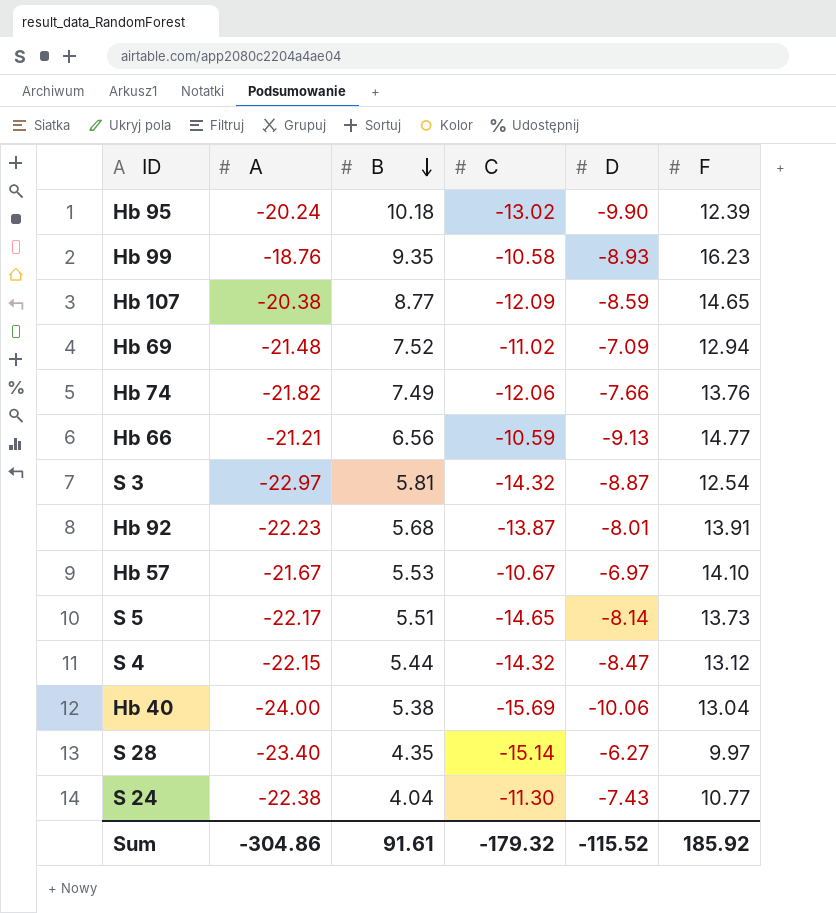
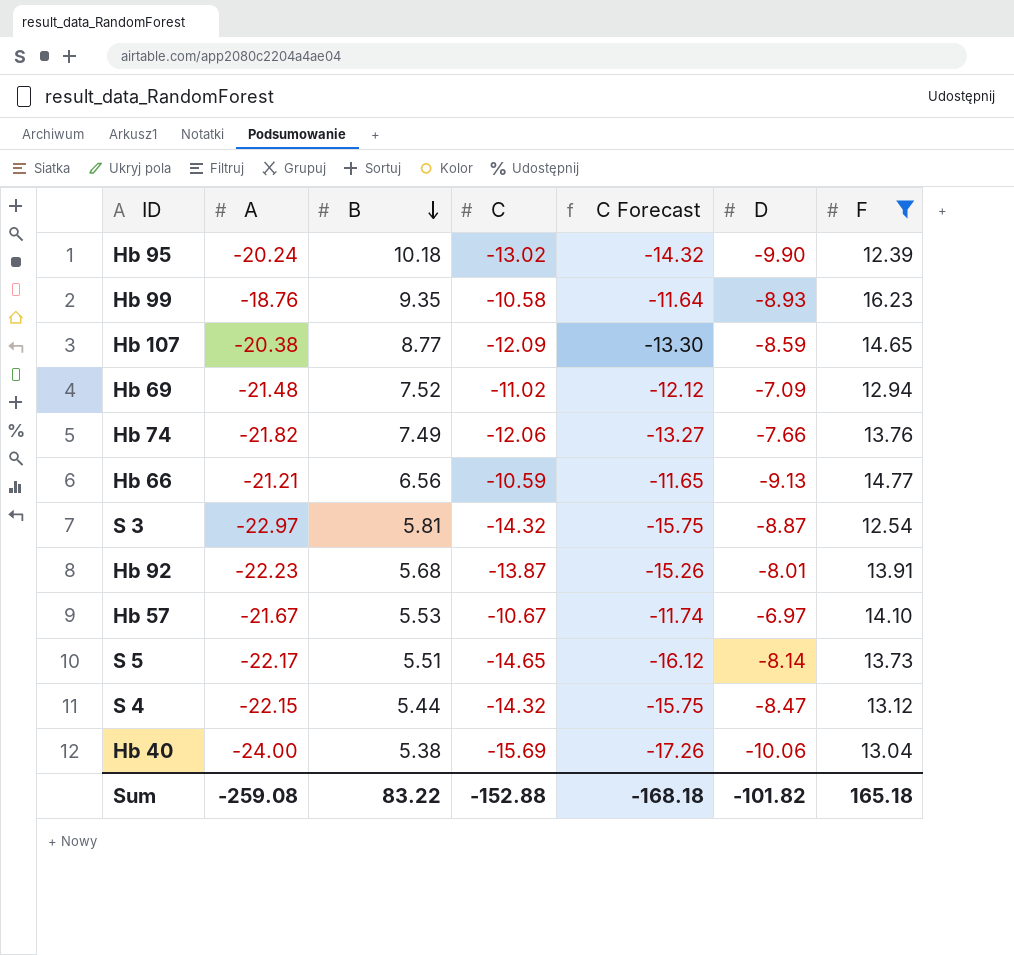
filter: none -> F >= 12.39
column C Forecast | formula: none -> [C] * 1.1
Sum | A: -304.86 -> -259.08
Sum | B: 91.61 -> 83.22
Sum | C: -179.32 -> -152.88
Sum | D: -115.52 -> -101.82
Sum | F: 185.92 -> 165.18

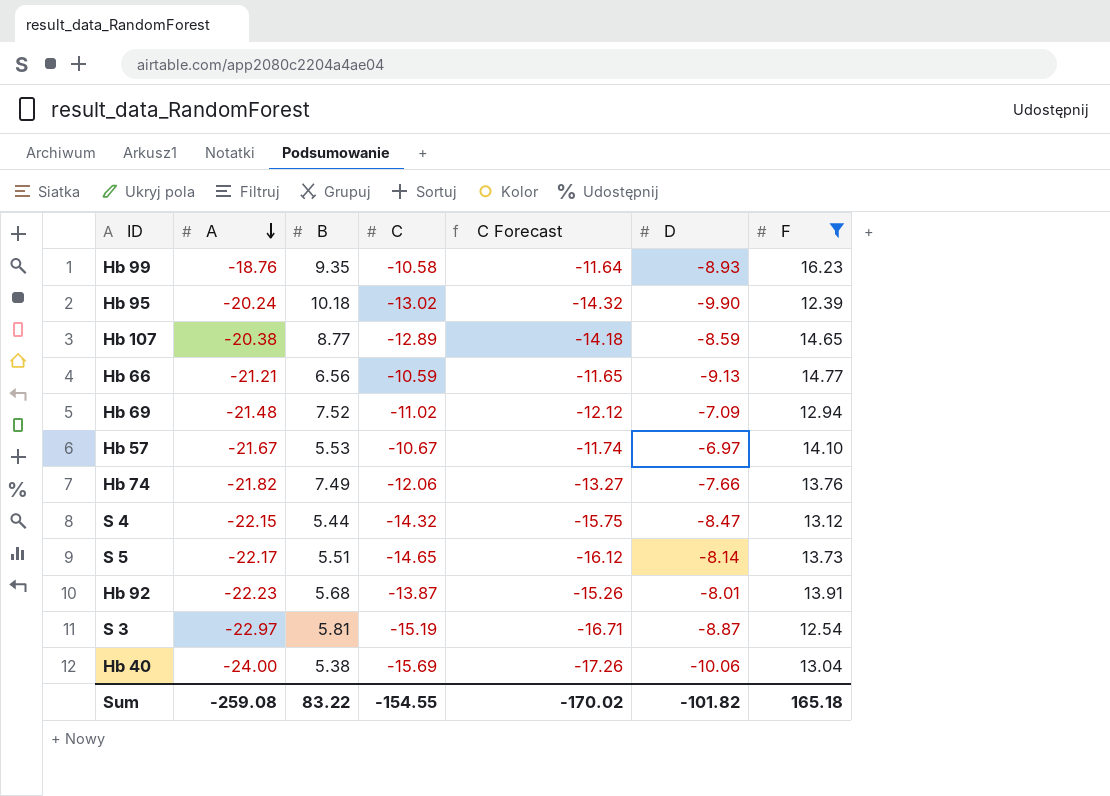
row order: B descending -> A descending
Hb 107 | C: -12.09 -> -12.89
Hb 107 | C Forecast: -13.30 -> -14.18
S 3 | C: -14.32 -> -15.19
S 3 | C Forecast: -15.75 -> -16.71
Sum | C: -152.88 -> -154.55
Sum | C Forecast: -168.18 -> -170.02

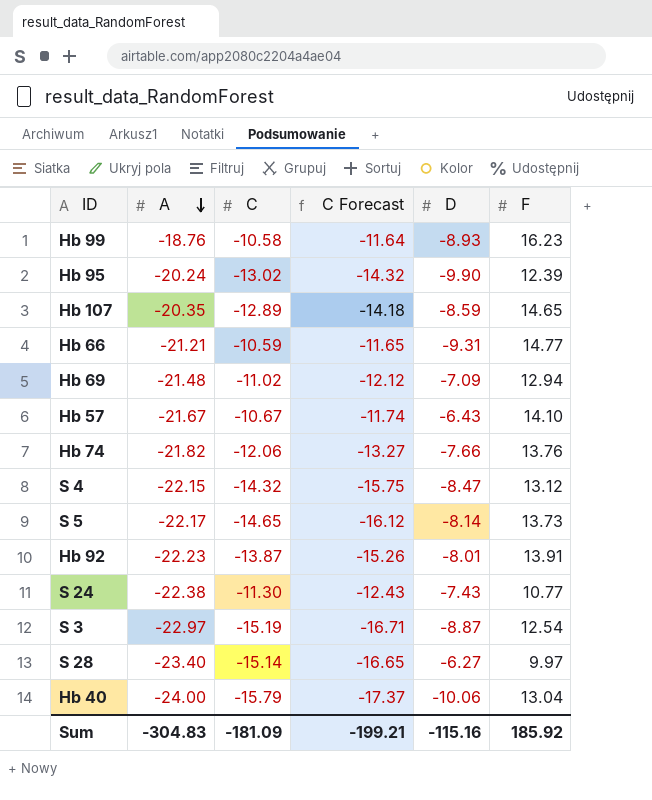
filter: F >= 12.39 -> none
column B | position: 3 -> none
Hb 107 | A: -20.38 -> -20.35
Hb 66 | D: -9.13 -> -9.31
Hb 57 | D: -6.97 -> -6.43
Hb 40 | C: -15.69 -> -15.79
Hb 40 | C Forecast: -17.26 -> -17.37
Sum | A: -259.08 -> -304.83
Sum | C: -154.55 -> -181.09
Sum | C Forecast: -170.02 -> -199.21
Sum | D: -101.82 -> -115.16
Sum | F: 165.18 -> 185.92

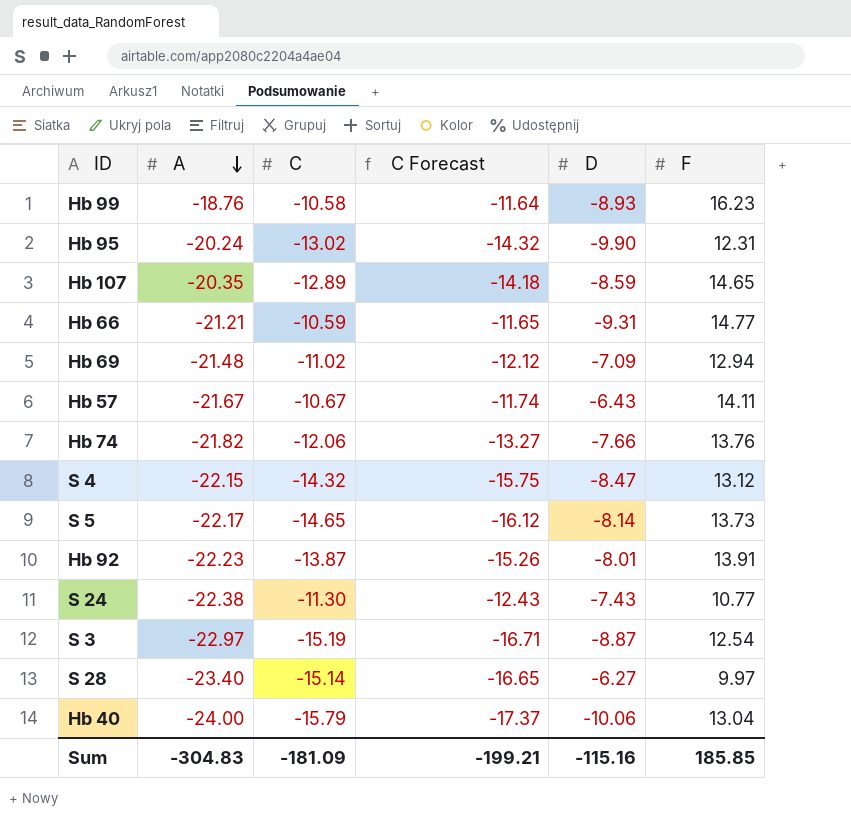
Hb 95 | F: 12.39 -> 12.31
Hb 57 | F: 14.10 -> 14.11
Sum | F: 185.92 -> 185.85

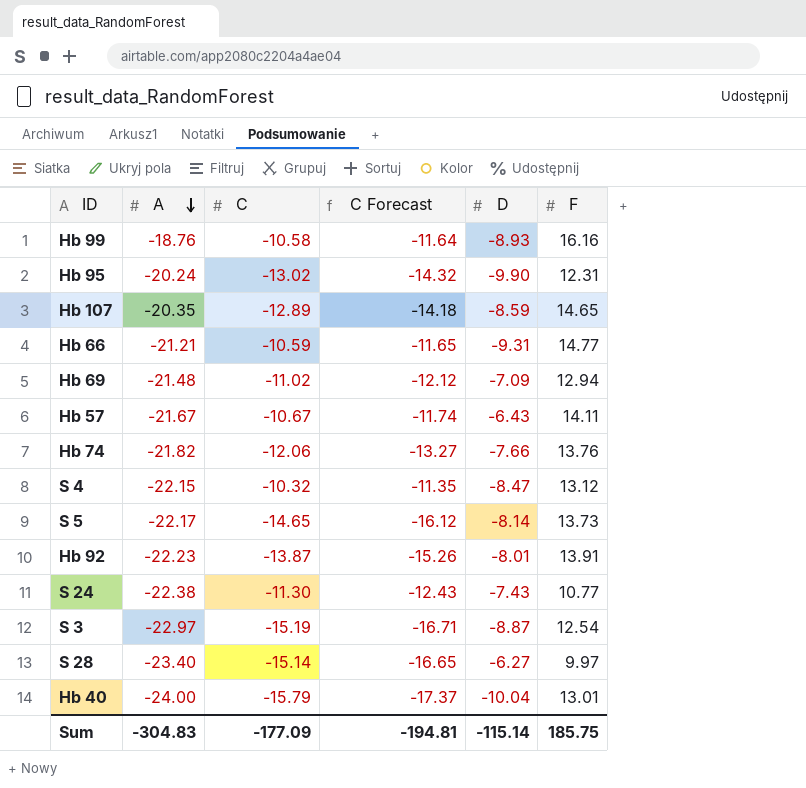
Hb 99 | F: 16.23 -> 16.16
S 4 | C: -14.32 -> -10.32
S 4 | C Forecast: -15.75 -> -11.35
Hb 40 | D: -10.06 -> -10.04
Hb 40 | F: 13.04 -> 13.01
Sum | C: -181.09 -> -177.09
Sum | C Forecast: -199.21 -> -194.81
Sum | D: -115.16 -> -115.14
Sum | F: 185.85 -> 185.75

